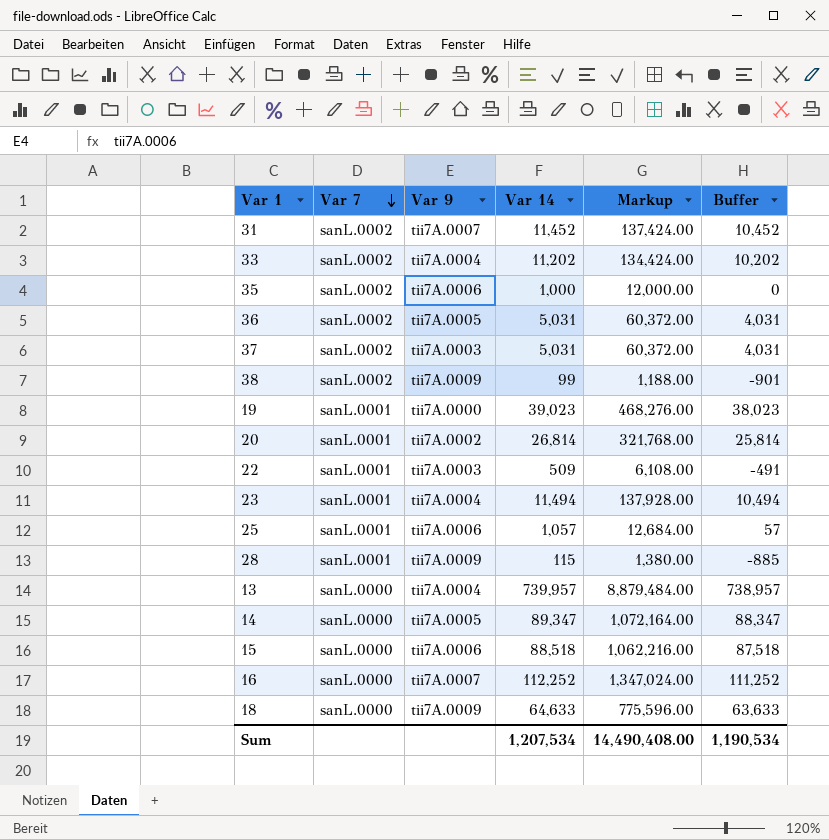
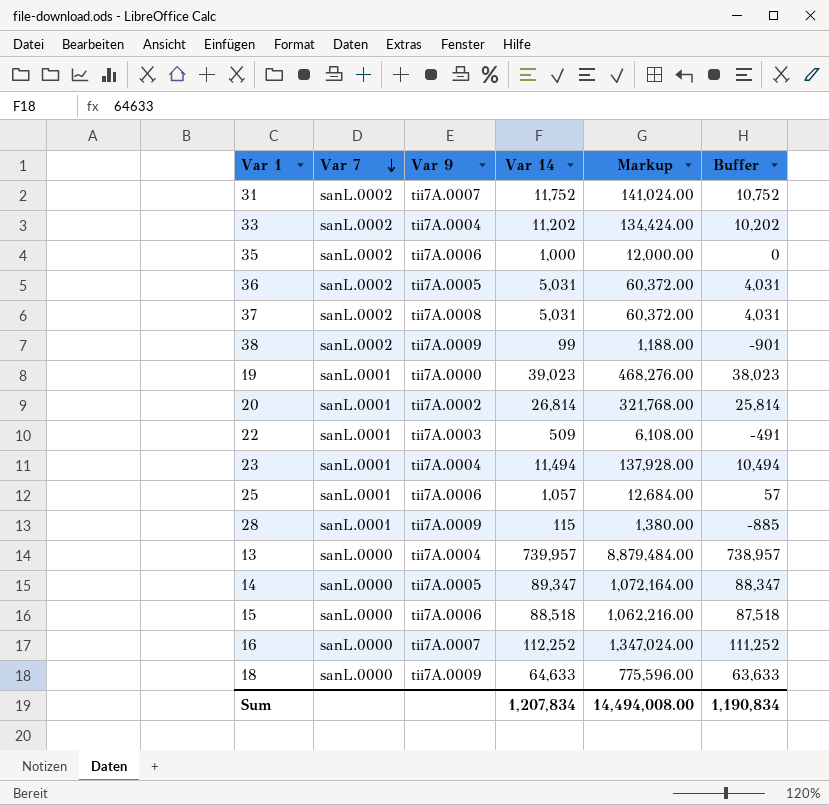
31 | Var 14: 11,452 -> 11,752
31 | Markup: 137,424.00 -> 141,024.00
31 | Buffer: 10,452 -> 10,752
37 | Var 9: tii7A.0003 -> tii7A.0008
Sum | Var 14: 1,207,534 -> 1,207,834
Sum | Markup: 14,490,408.00 -> 14,494,008.00
Sum | Buffer: 1,190,534 -> 1,190,834

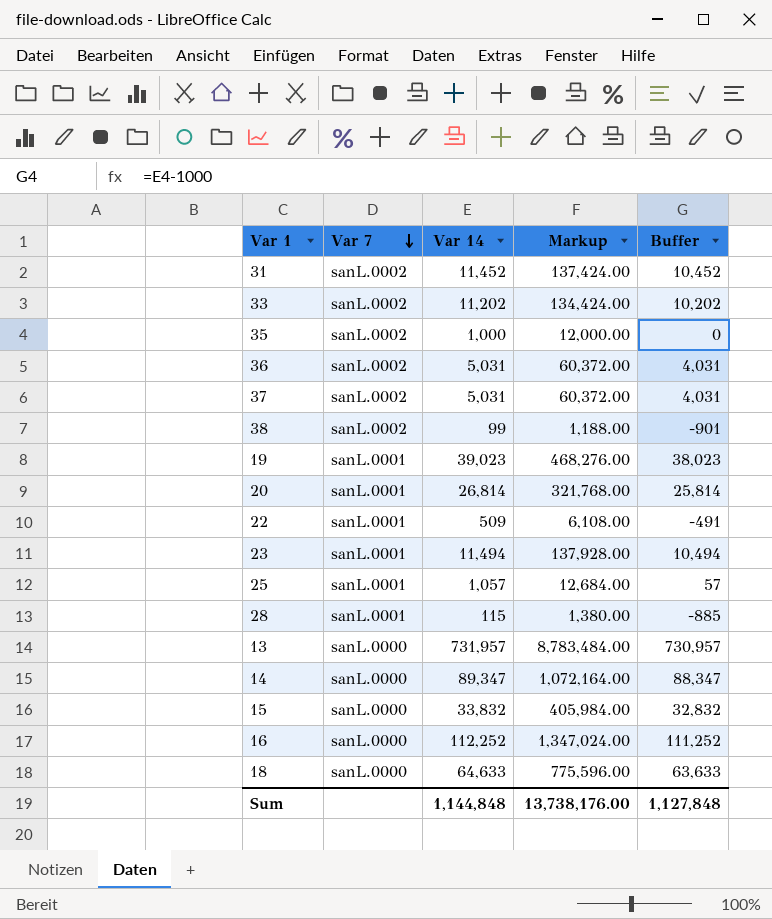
column Var 9 | position: 3 -> none
31 | Var 14: 11,752 -> 11,452
31 | Markup: 141,024.00 -> 137,424.00
31 | Buffer: 10,752 -> 10,452
13 | Var 14: 739,957 -> 731,957
13 | Markup: 8,879,484.00 -> 8,783,484.00
13 | Buffer: 738,957 -> 730,957
15 | Var 14: 88,518 -> 33,832
15 | Markup: 1,062,216.00 -> 405,984.00
15 | Buffer: 87,518 -> 32,832
Sum | Var 14: 1,207,834 -> 1,144,848
Sum | Markup: 14,494,008.00 -> 13,738,176.00
Sum | Buffer: 1,190,834 -> 1,127,848

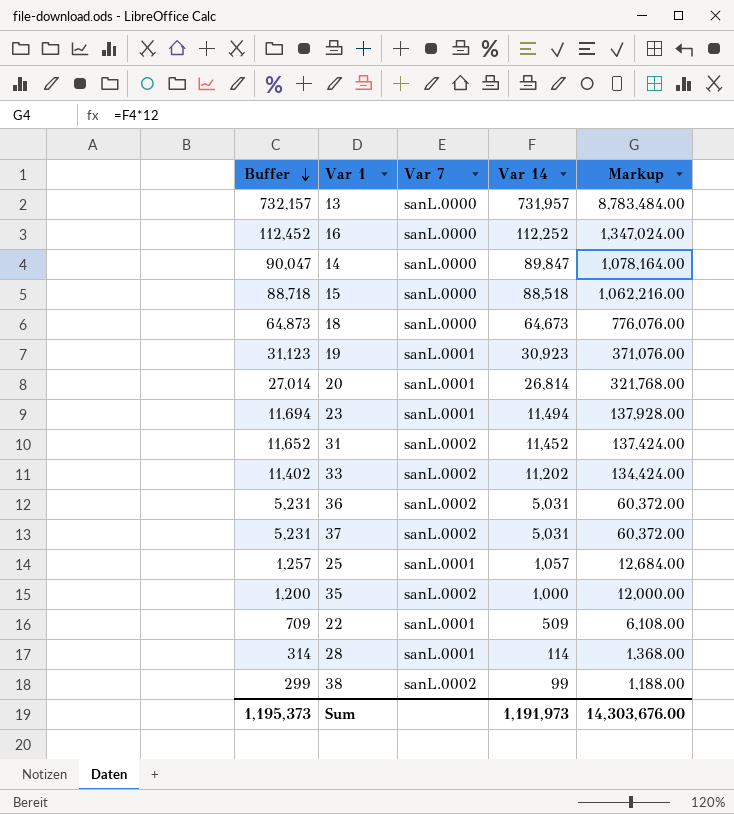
row order: Var 7 descending -> Buffer descending
column Buffer | formula: [Var 14] - 1000 -> [Var 14] + 200
column Buffer | position: 5 -> 1
14 | Var 14: 89,347 -> 89,847
14 | Markup: 1,072,164.00 -> 1,078,164.00
15 | Var 14: 33,832 -> 88,518
15 | Markup: 405,984.00 -> 1,062,216.00
18 | Var 14: 64,633 -> 64,673
18 | Markup: 775,596.00 -> 776,076.00
19 | Var 14: 39,023 -> 30,923
19 | Markup: 468,276.00 -> 371,076.00
28 | Var 14: 115 -> 114
28 | Markup: 1,380.00 -> 1,368.00
Sum | Buffer: 1,127,848 -> 1,195,373
Sum | Var 14: 1,144,848 -> 1,191,973
Sum | Markup: 13,738,176.00 -> 14,303,676.00

